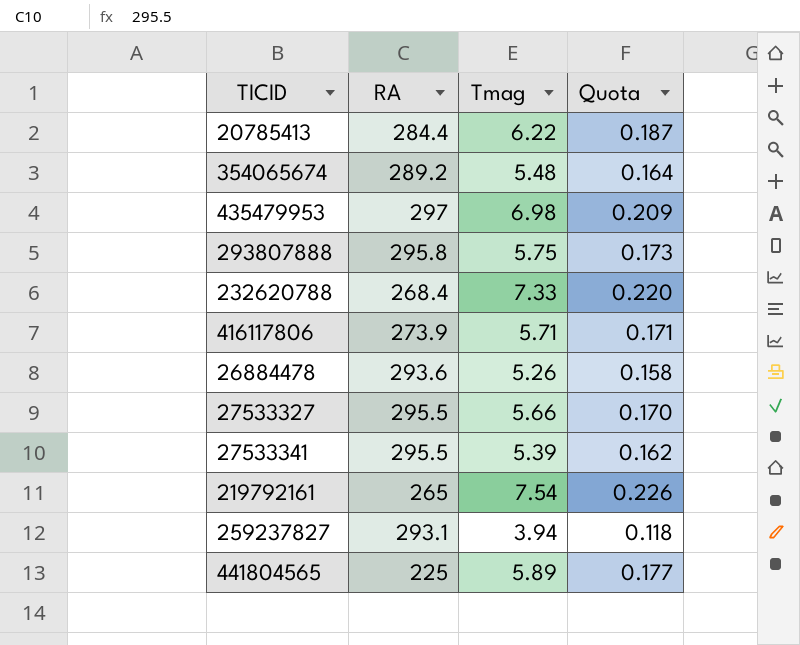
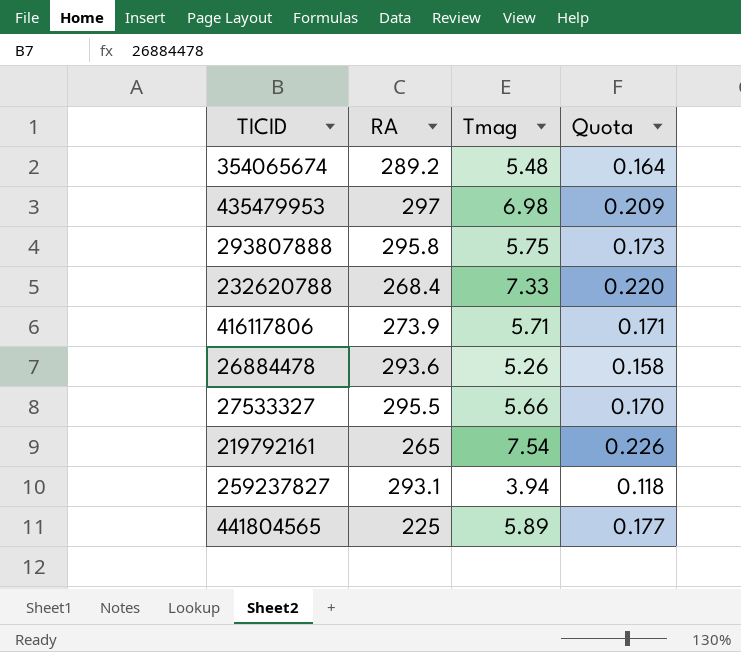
row 20785413: 284.4 | 6.22 | 0.187 -> none
row 27533341: 295.5 | 5.39 | 0.162 -> none

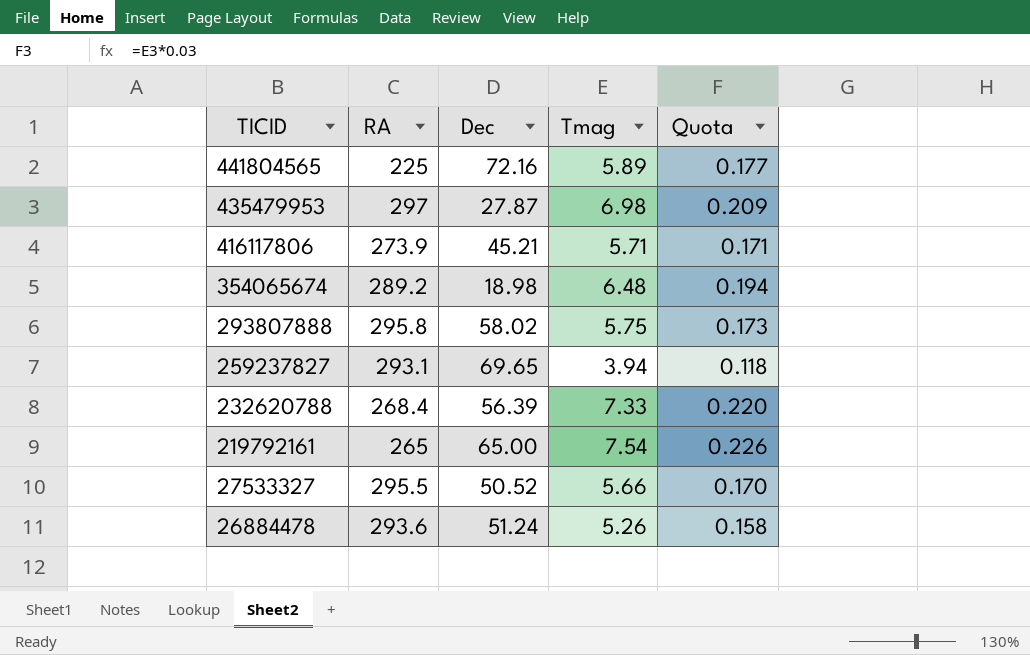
row order: none -> TICID descending
column Dec | position: none -> 3
354065674 | Tmag: 5.48 -> 6.48
354065674 | Quota: 0.164 -> 0.194

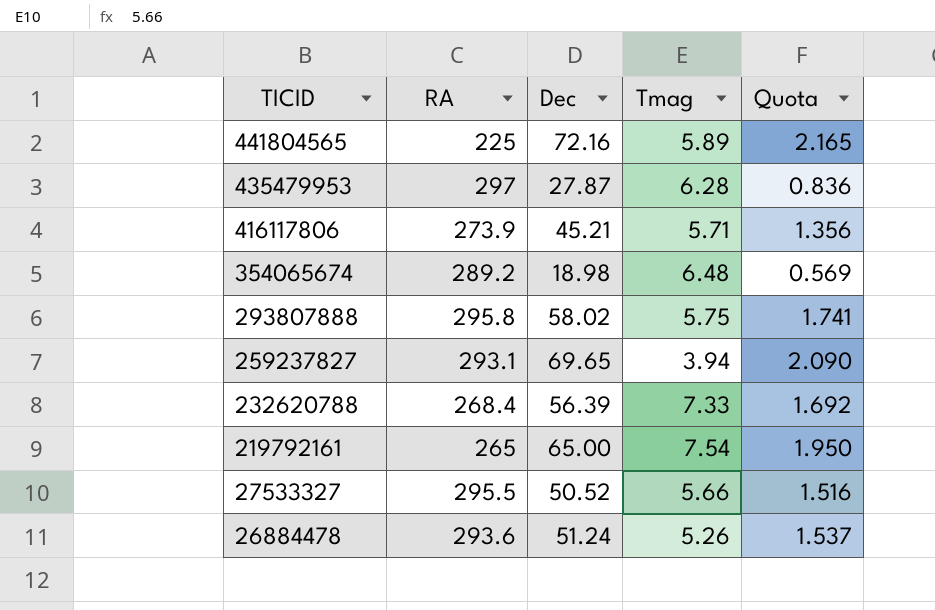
column Quota | formula: [Tmag] * 0.03 -> [Dec] * 0.03
435479953 | Tmag: 6.98 -> 6.28

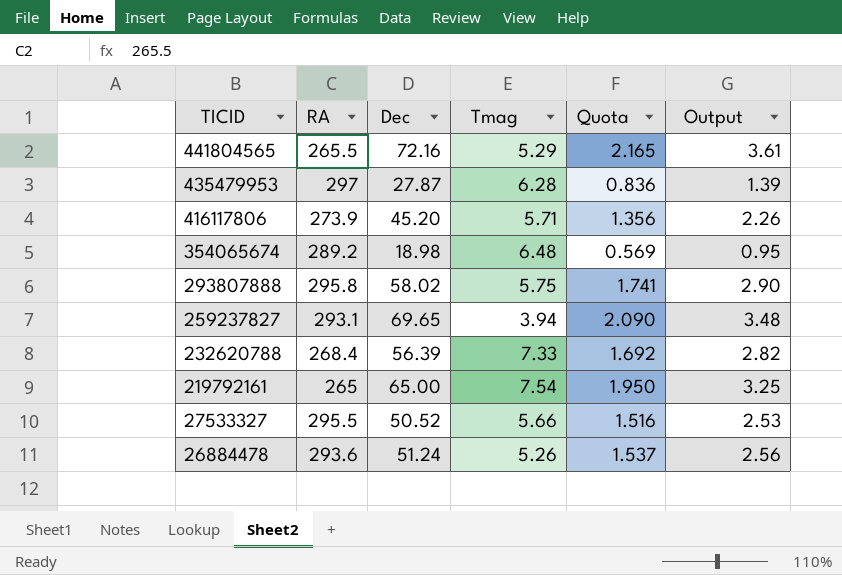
column Output | formula: none -> [Dec] * 0.05
441804565 | RA: 225 -> 265.5
441804565 | Tmag: 5.89 -> 5.29
416117806 | Dec: 45.21 -> 45.20

